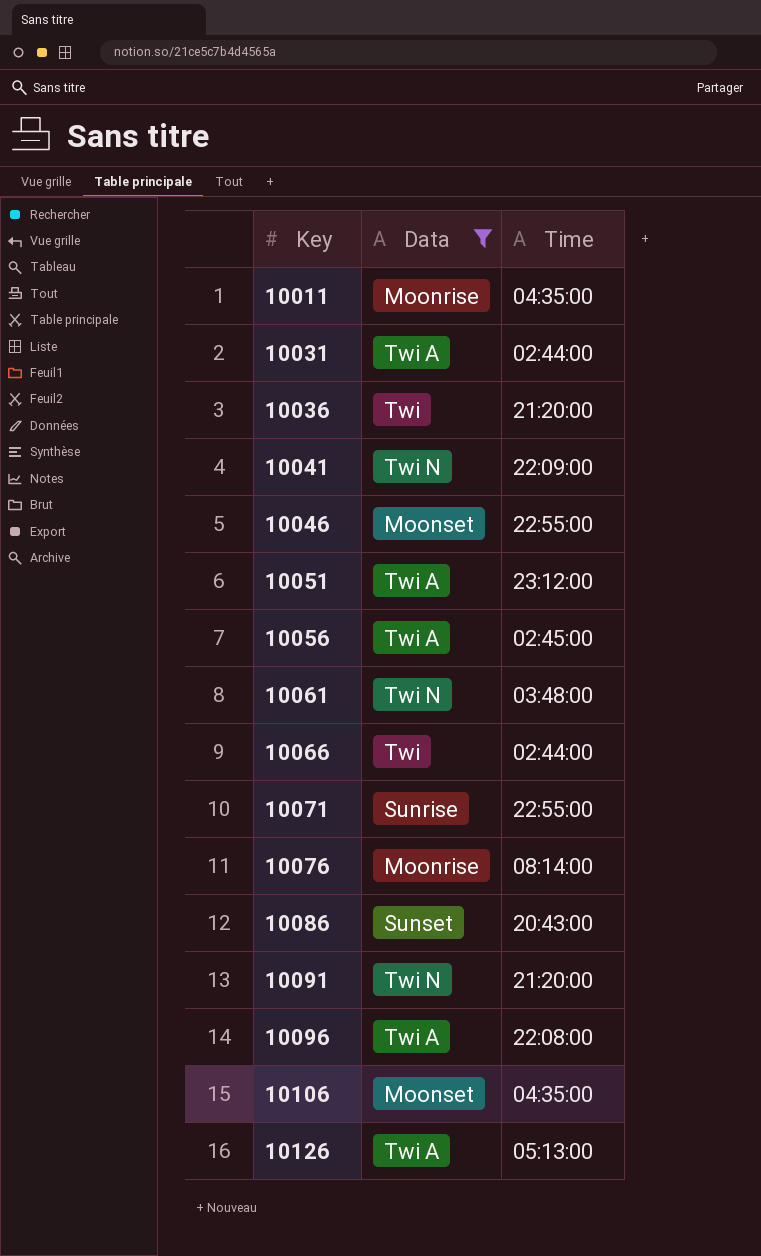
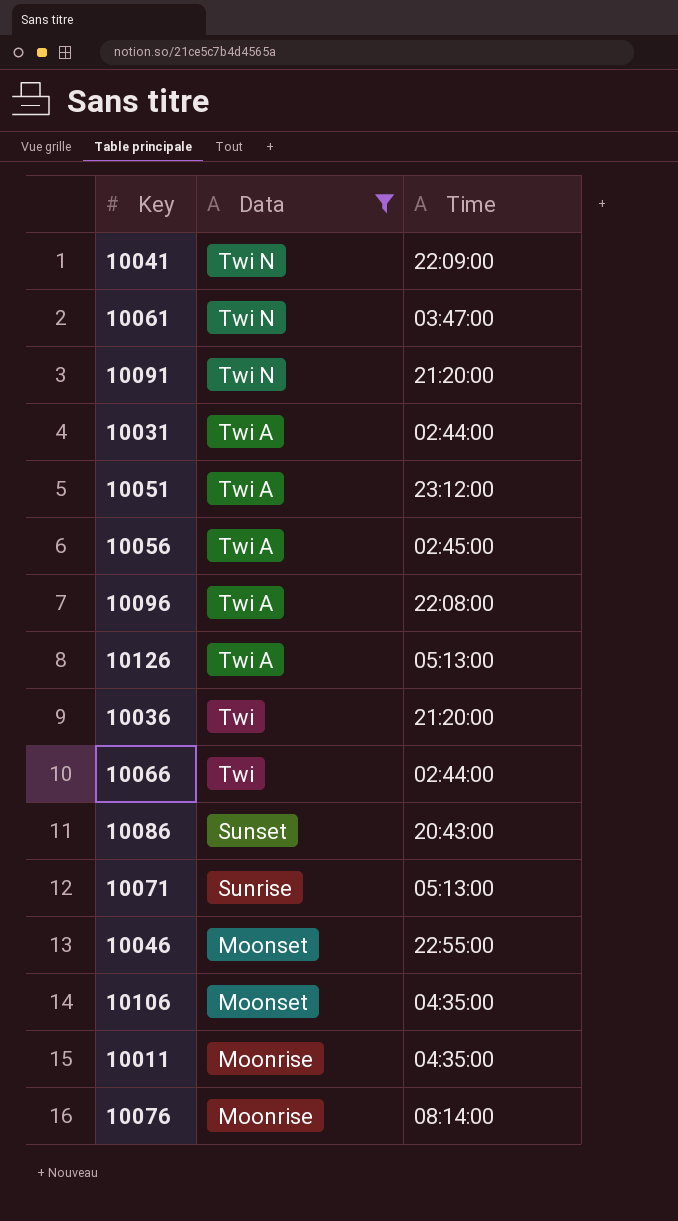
row order: Key ascending -> Data descending
10061 | Time: 03:48:00 -> 03:47:00
10071 | Time: 22:55:00 -> 05:13:00

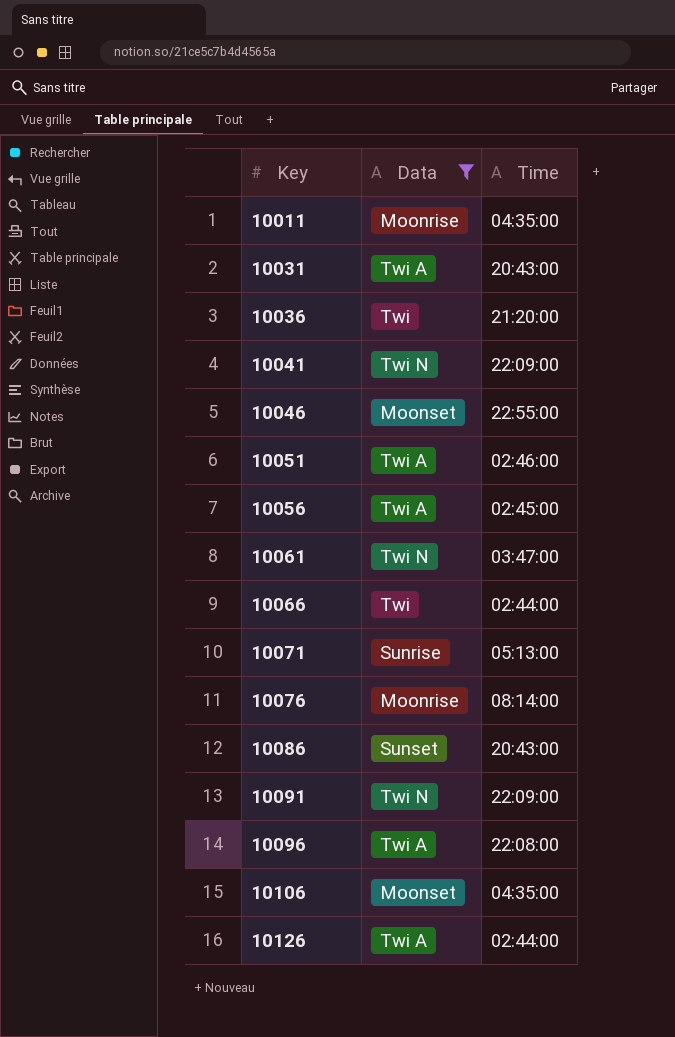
row order: Data descending -> Key ascending
10031 | Time: 02:44:00 -> 20:43:00
10051 | Time: 23:12:00 -> 02:46:00
10091 | Time: 21:20:00 -> 22:09:00
10126 | Time: 05:13:00 -> 02:44:00

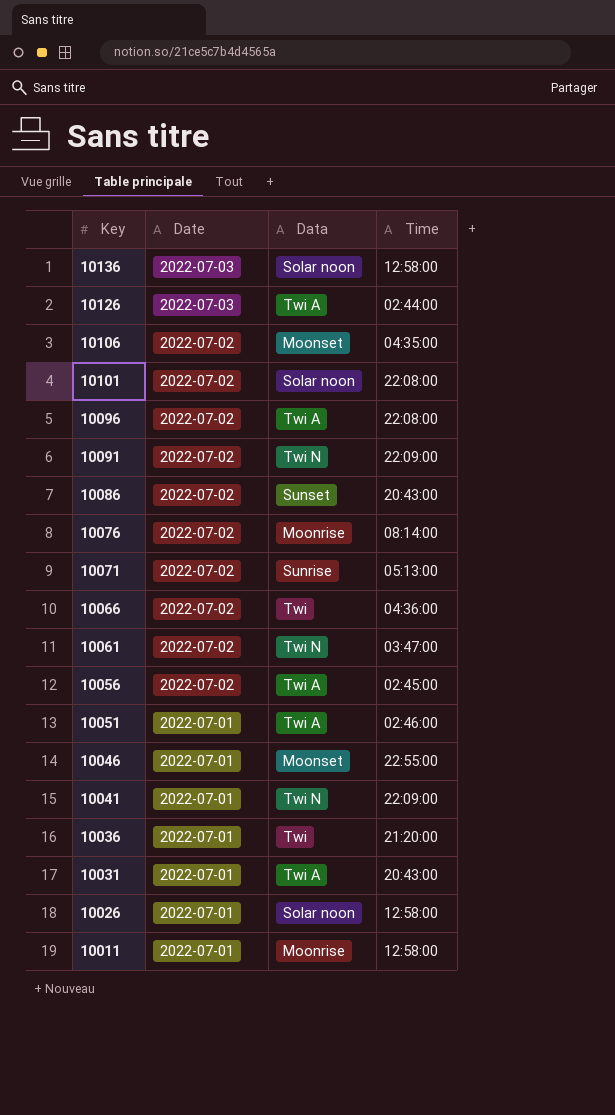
filter: Data != Solar noon -> none
row order: Key ascending -> Key descending
column Date | position: none -> 2
10066 | Time: 02:44:00 -> 04:36:00
10011 | Time: 04:35:00 -> 12:58:00

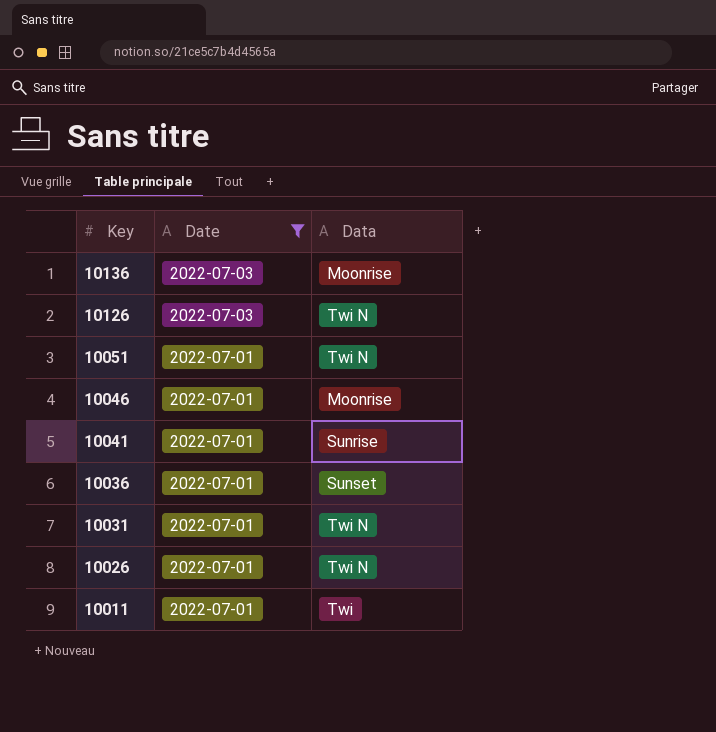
filter: none -> Date != 2022-07-02
column Time | position: 4 -> none
10136 | Data: Solar noon -> Moonrise
10126 | Data: Twi A -> Twi N
10051 | Data: Twi A -> Twi N
10046 | Data: Moonset -> Moonrise
10041 | Data: Twi N -> Sunrise
10036 | Data: Twi -> Sunset
10031 | Data: Twi A -> Twi N
10026 | Data: Solar noon -> Twi N
10011 | Data: Moonrise -> Twi

